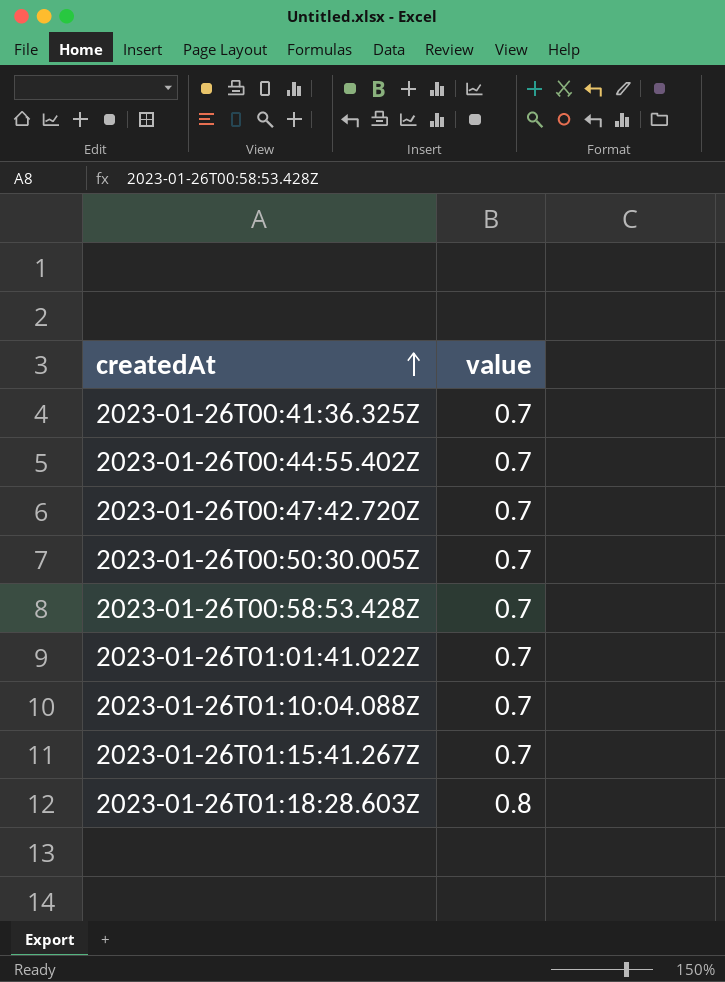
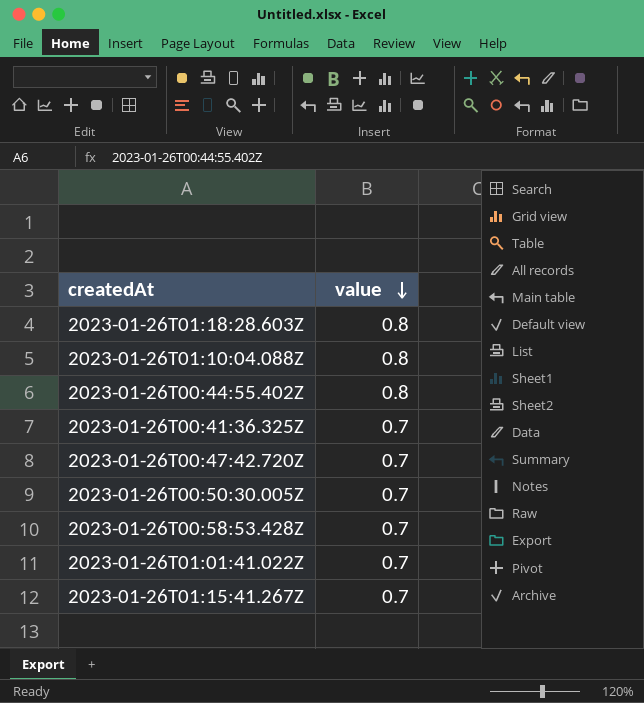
row order: createdAt ascending -> value descending
2023-01-26T01:10:04.088Z | value: 0.7 -> 0.8
2023-01-26T00:44:55.402Z | value: 0.7 -> 0.8

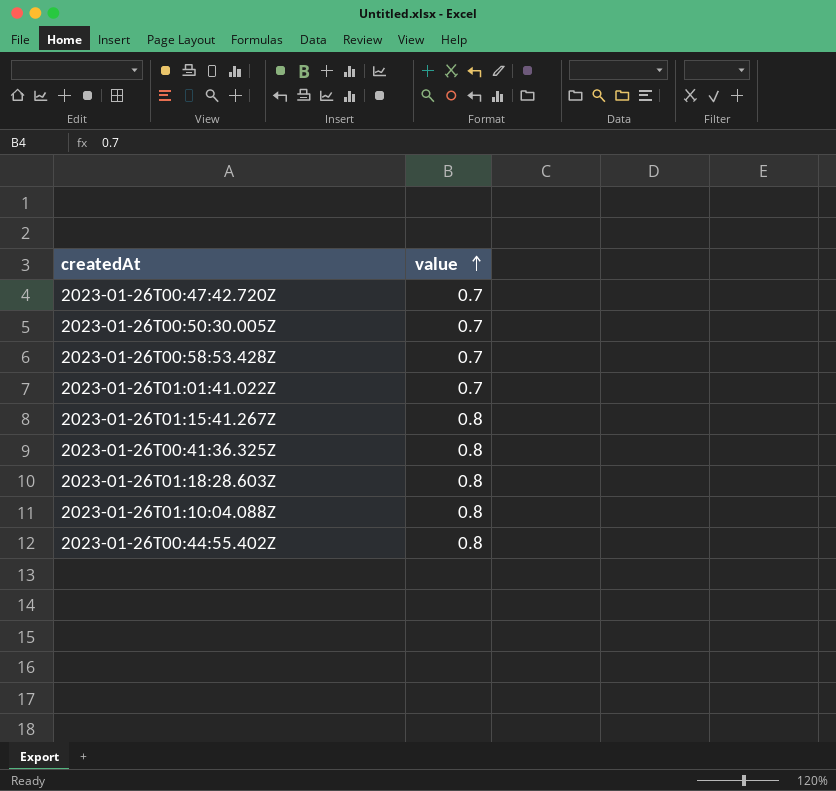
row order: value descending -> value ascending
2023-01-26T01:15:41.267Z | value: 0.7 -> 0.8
2023-01-26T00:41:36.325Z | value: 0.7 -> 0.8

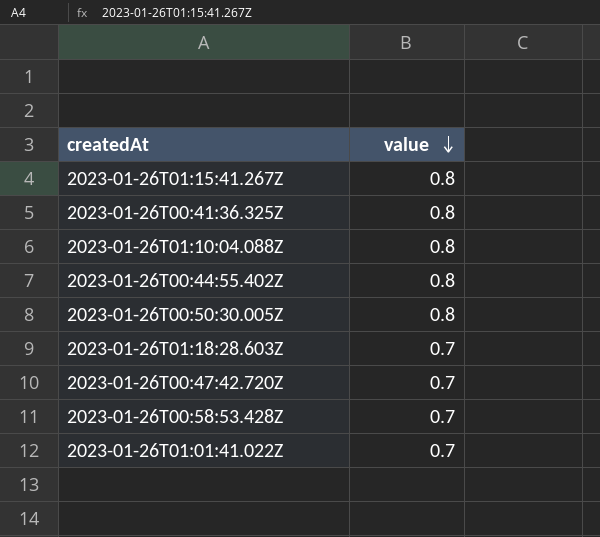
row order: value ascending -> value descending
2023-01-26T00:50:30.005Z | value: 0.7 -> 0.8
2023-01-26T01:18:28.603Z | value: 0.8 -> 0.7

